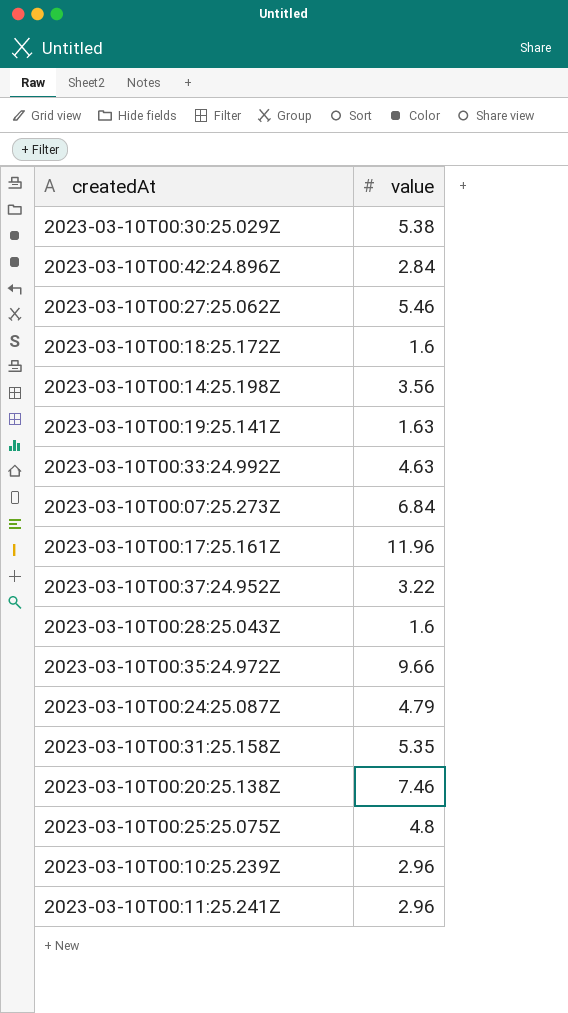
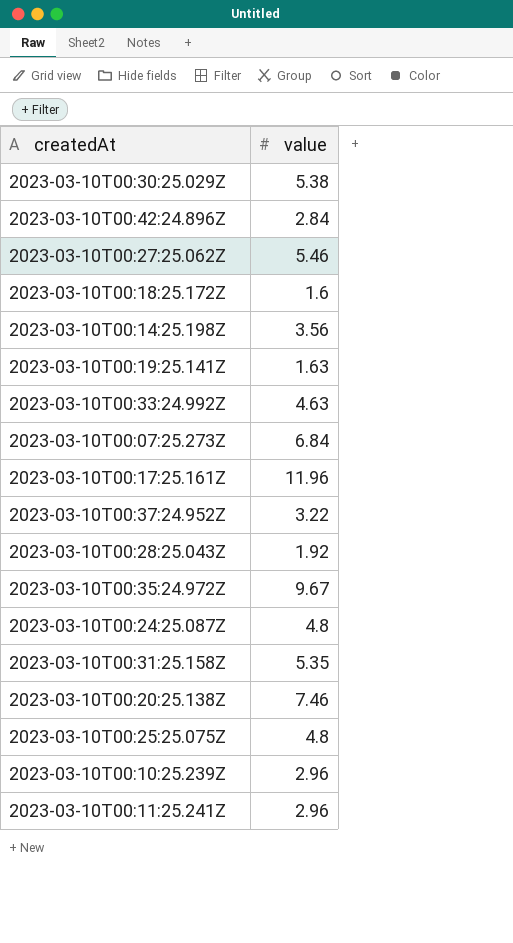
2023-03-10T00:28:25.043Z | value: 1.6 -> 1.92
2023-03-10T00:35:24.972Z | value: 9.66 -> 9.67
2023-03-10T00:24:25.087Z | value: 4.79 -> 4.8

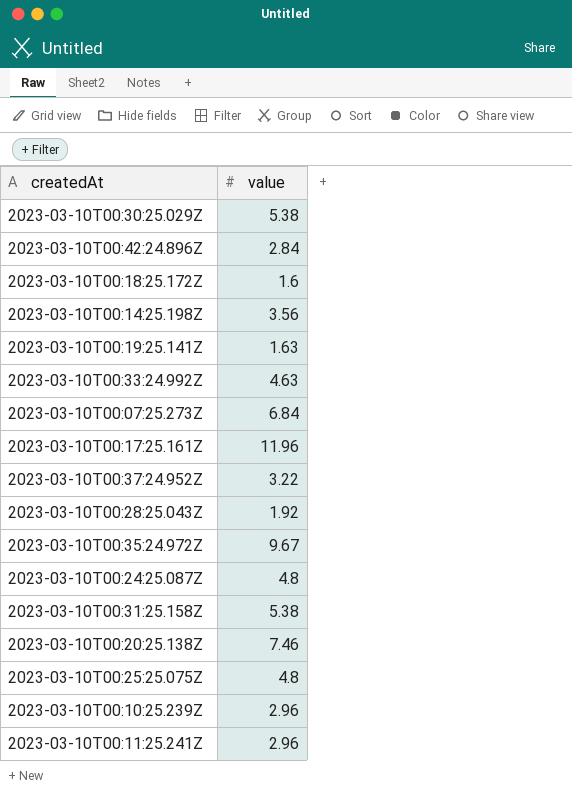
row 2023-03-10T00:27:25.062Z: 5.46 -> none
2023-03-10T00:31:25.158Z | value: 5.35 -> 5.38

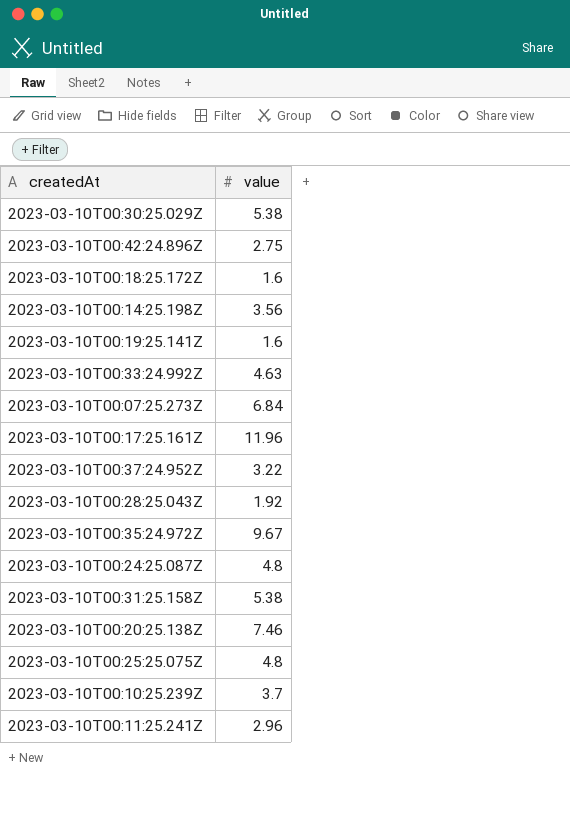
2023-03-10T00:42:24.896Z | value: 2.84 -> 2.75
2023-03-10T00:19:25.141Z | value: 1.63 -> 1.6
2023-03-10T00:10:25.239Z | value: 2.96 -> 3.7

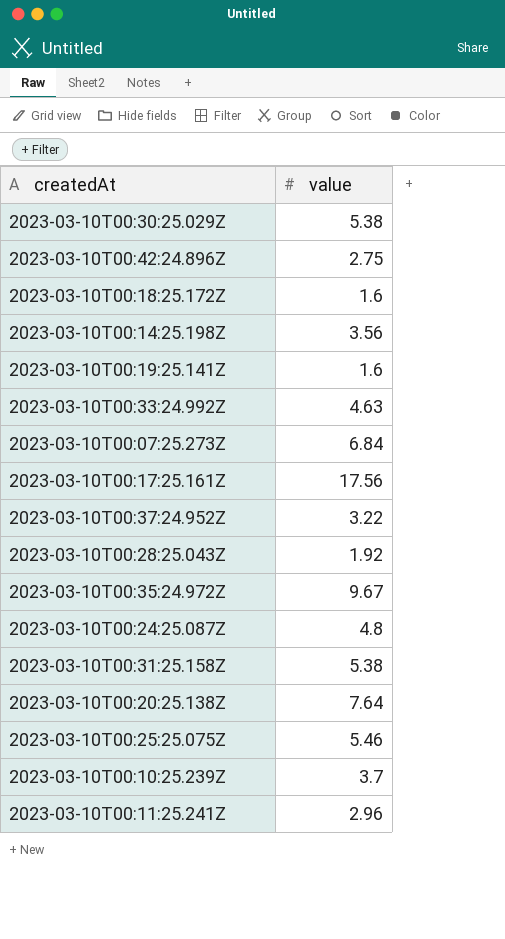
2023-03-10T00:17:25.161Z | value: 11.96 -> 17.56
2023-03-10T00:20:25.138Z | value: 7.46 -> 7.64
2023-03-10T00:25:25.075Z | value: 4.8 -> 5.46

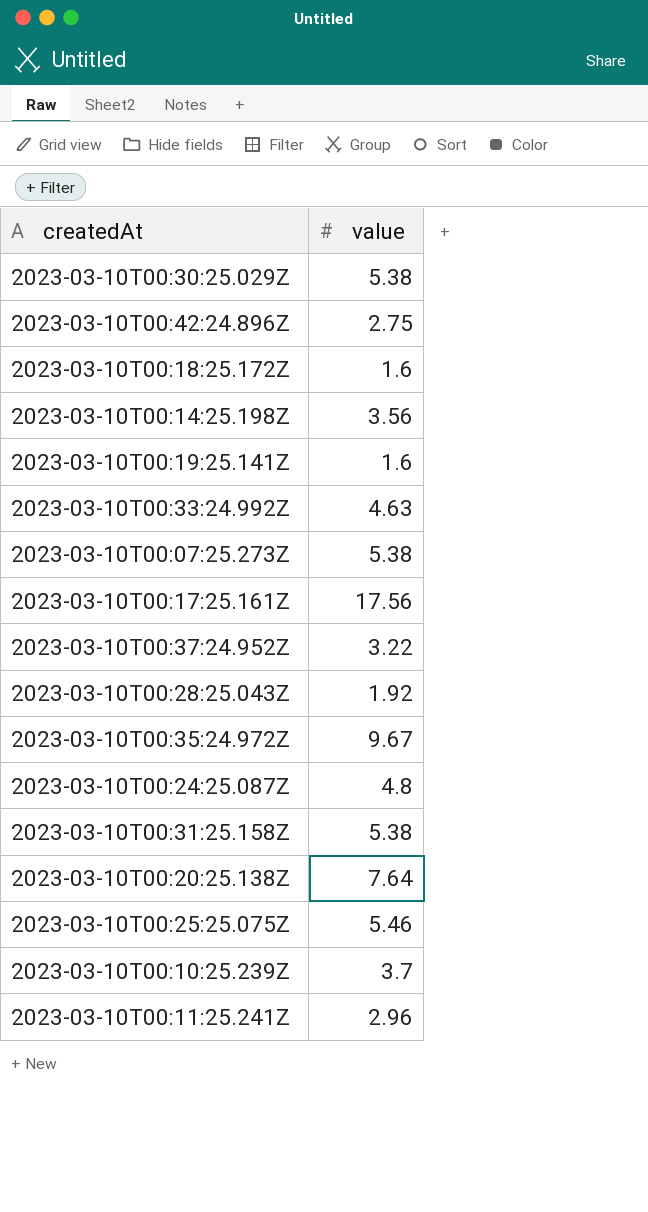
2023-03-10T00:07:25.273Z | value: 6.84 -> 5.38

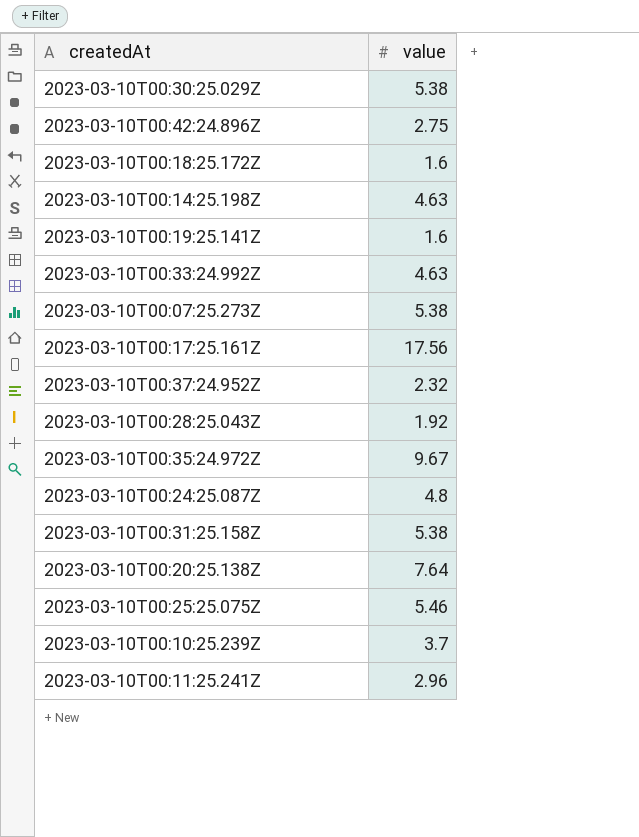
2023-03-10T00:14:25.198Z | value: 3.56 -> 4.63
2023-03-10T00:37:24.952Z | value: 3.22 -> 2.32

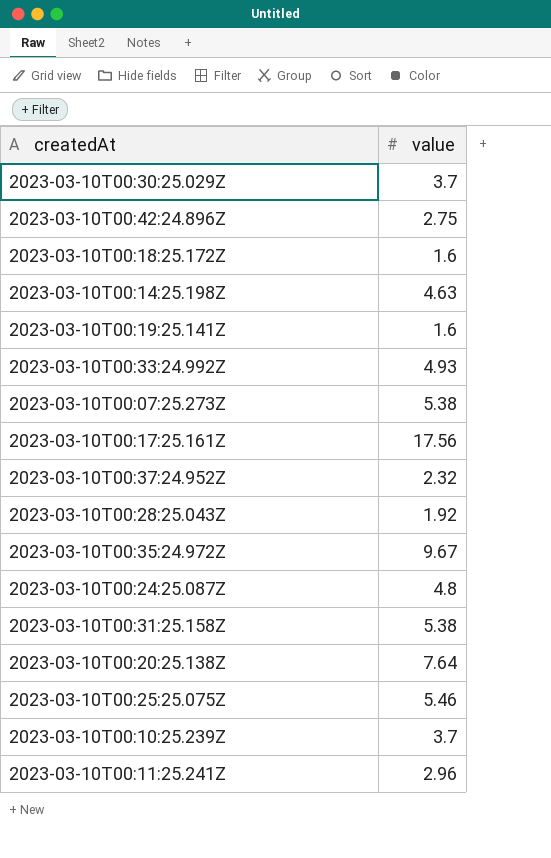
2023-03-10T00:30:25.029Z | value: 5.38 -> 3.7
2023-03-10T00:33:24.992Z | value: 4.63 -> 4.93

